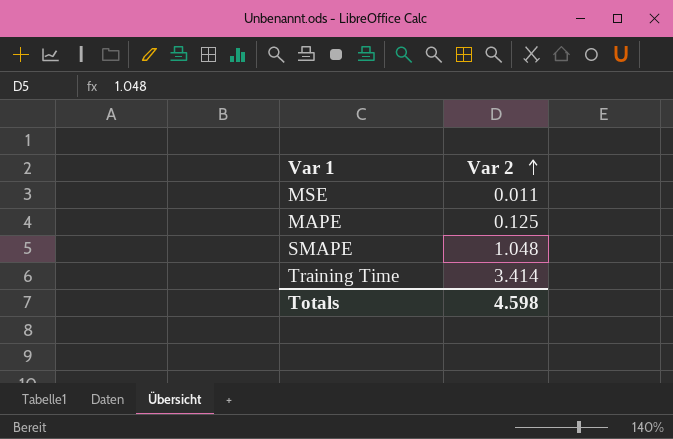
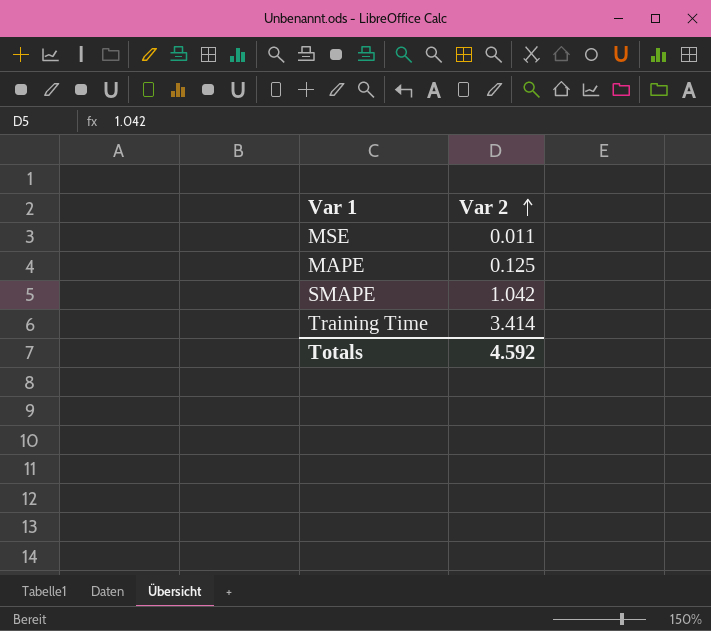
SMAPE | Var 2: 1.048 -> 1.042
Totals | Var 2: 4.598 -> 4.592

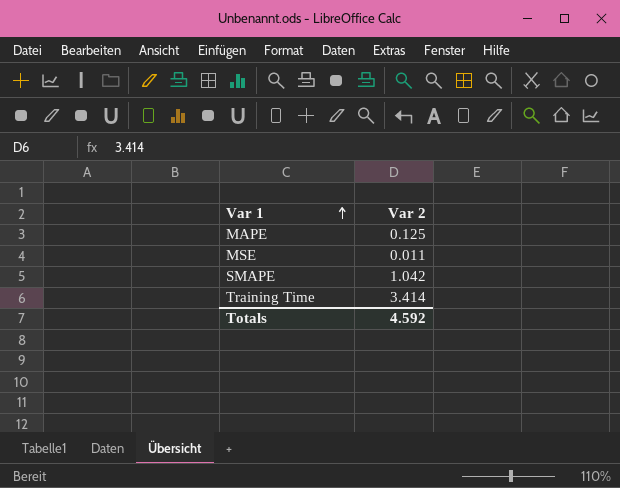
row order: Var 2 ascending -> Var 1 ascending

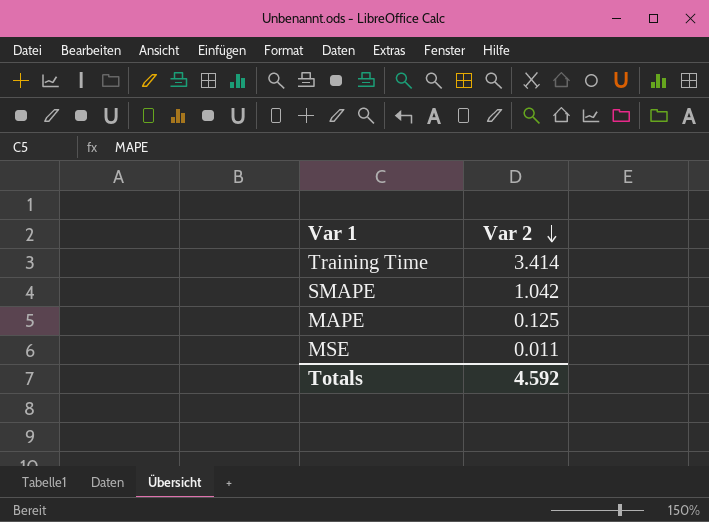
row order: Var 1 ascending -> Var 2 descending

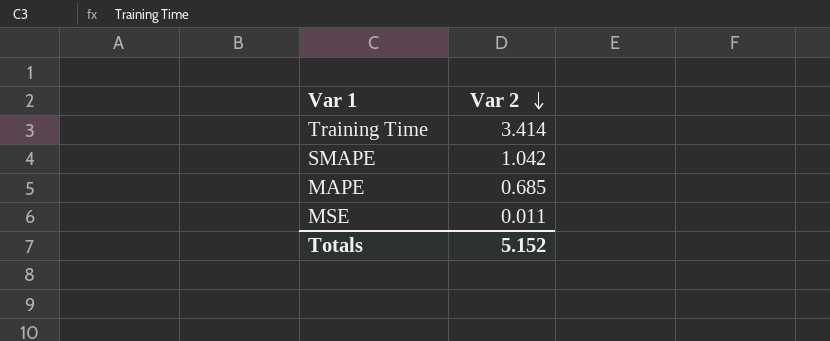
MAPE | Var 2: 0.125 -> 0.685
Totals | Var 2: 4.592 -> 5.152

